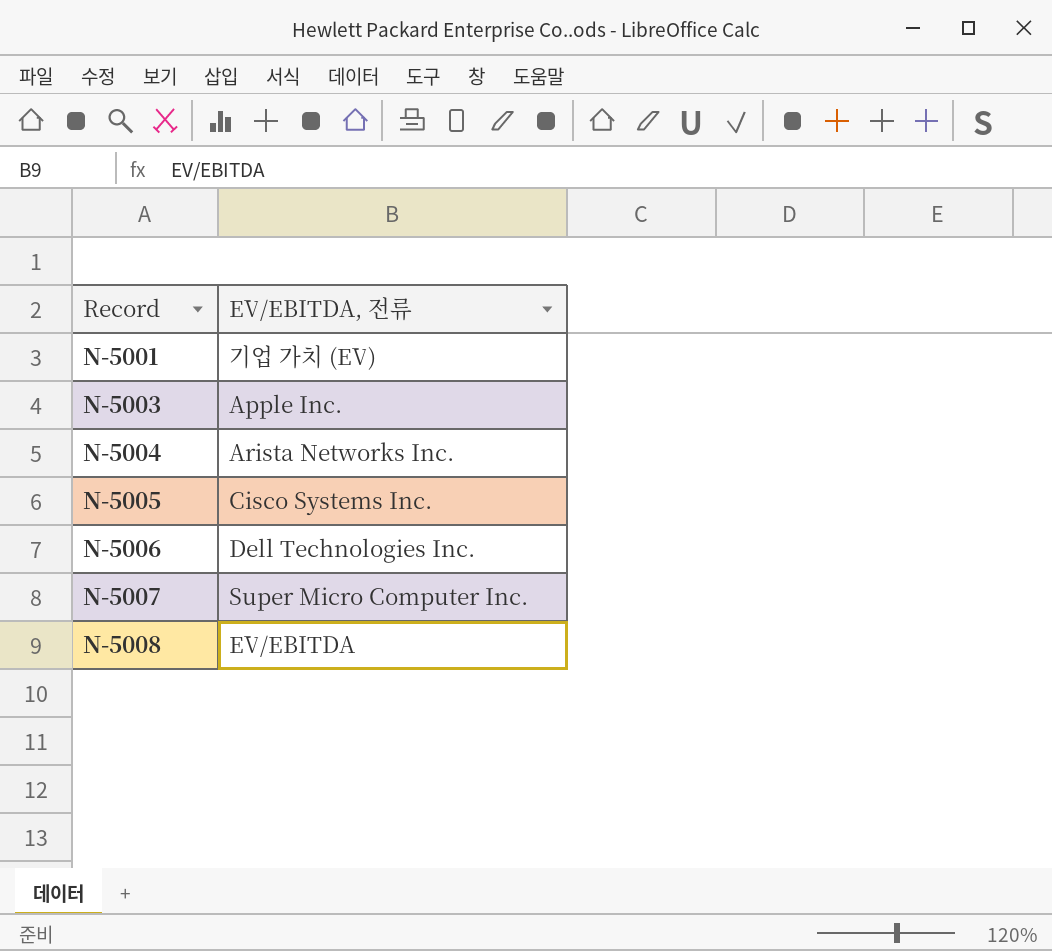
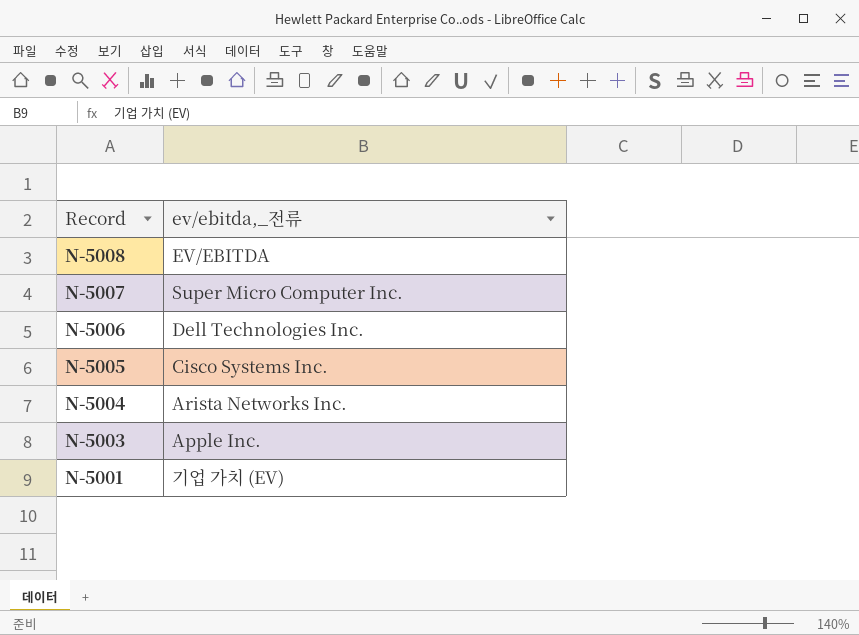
row order: Record ascending -> Record descending
column name: EV/EBITDA, 전류 -> ev/ebitda,_전류

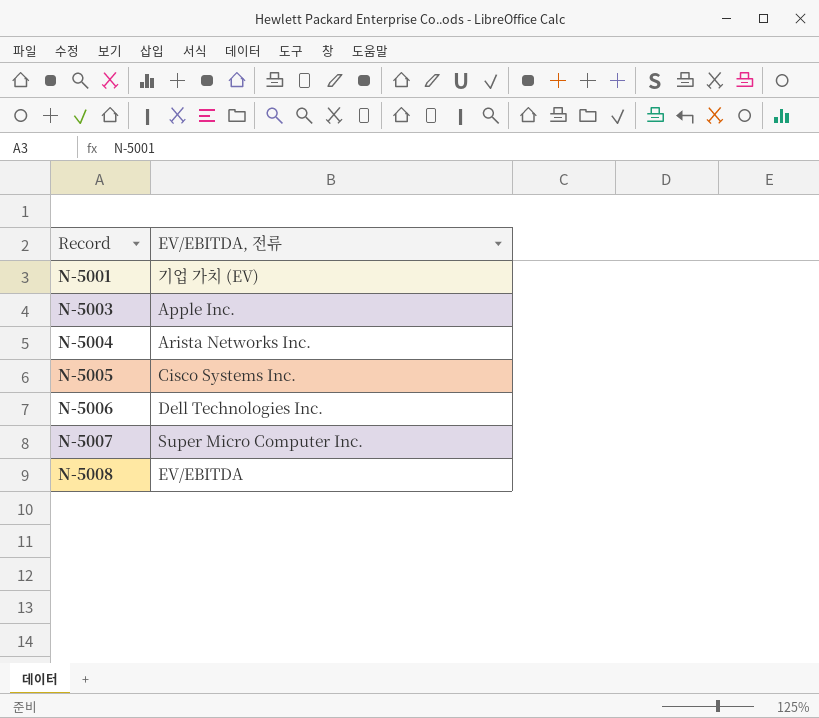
row order: Record descending -> Record ascending
column name: ev/ebitda,_전류 -> EV/EBITDA, 전류

